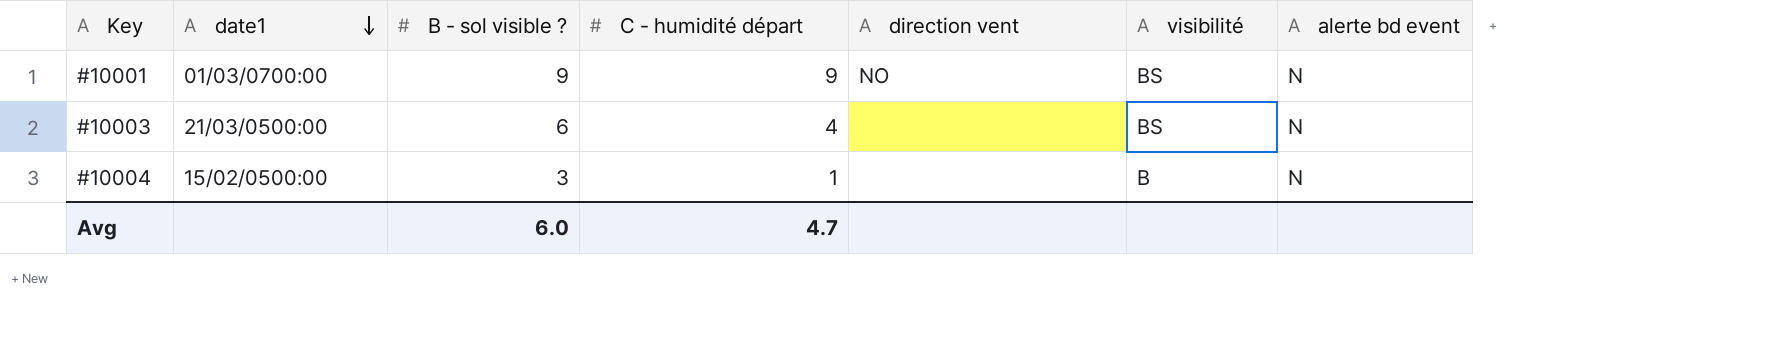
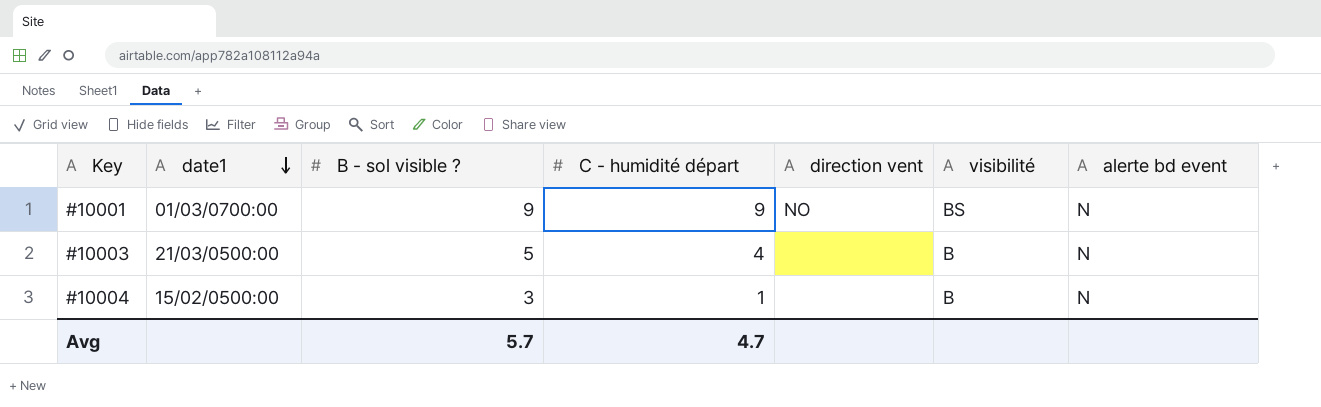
#10003 | B - sol visible ?: 6 -> 5
#10003 | visibilité: BS -> B
Avg | B - sol visible ?: 6.0 -> 5.7

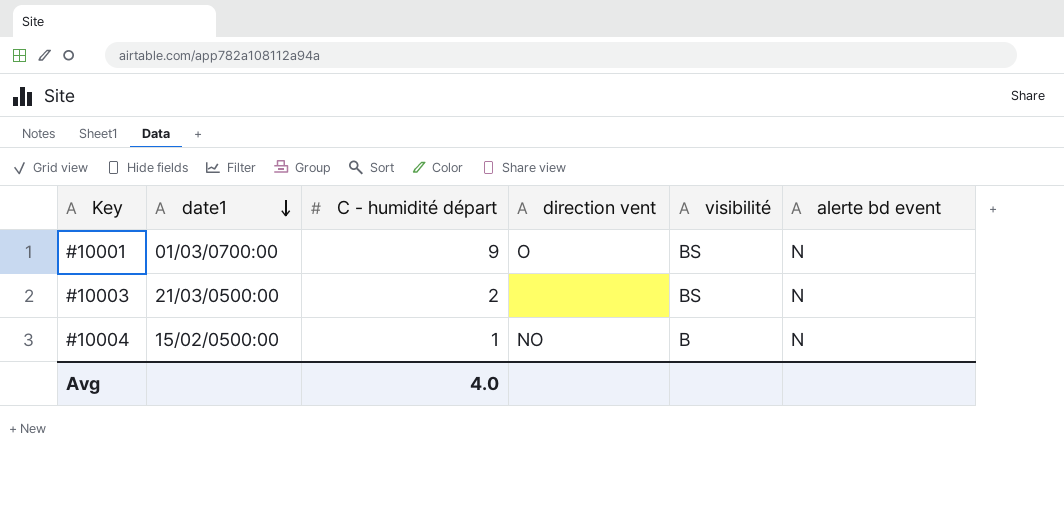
column B - sol visible ? | position: 3 -> none
#10001 | direction vent: NO -> O
#10003 | C - humidité départ: 4 -> 2
#10003 | visibilité: B -> BS
#10004 | direction vent: none -> NO
Avg | C - humidité départ: 4.7 -> 4.0

